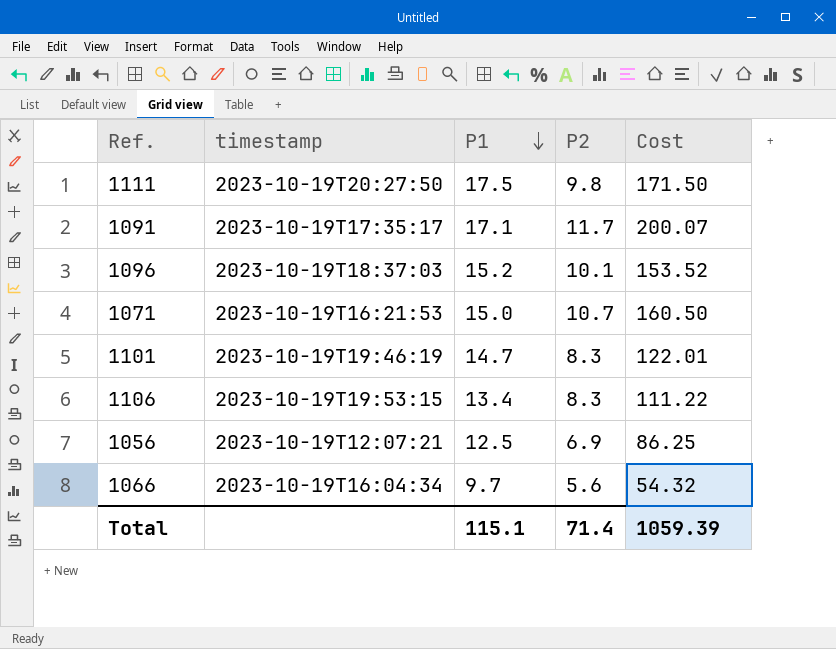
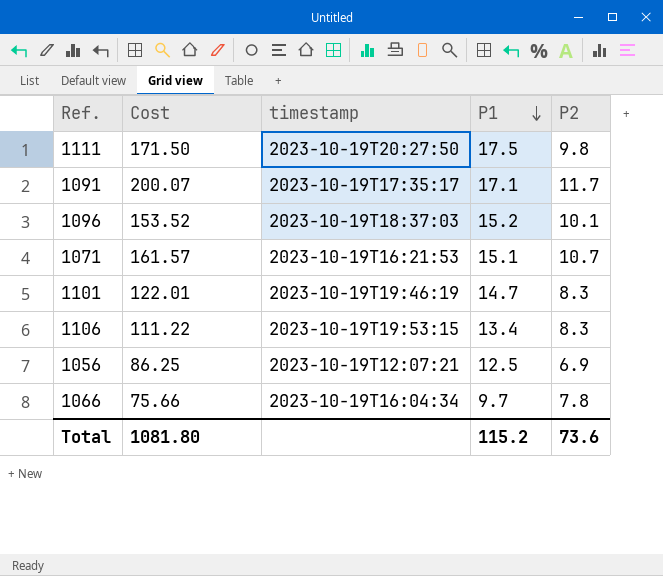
column Cost | position: 5 -> 2
1071 | Cost: 160.50 -> 161.57
1071 | P1: 15.0 -> 15.1
1066 | Cost: 54.32 -> 75.66
1066 | P2: 5.6 -> 7.8
Total | Cost: 1059.39 -> 1081.80
Total | P1: 115.1 -> 115.2
Total | P2: 71.4 -> 73.6

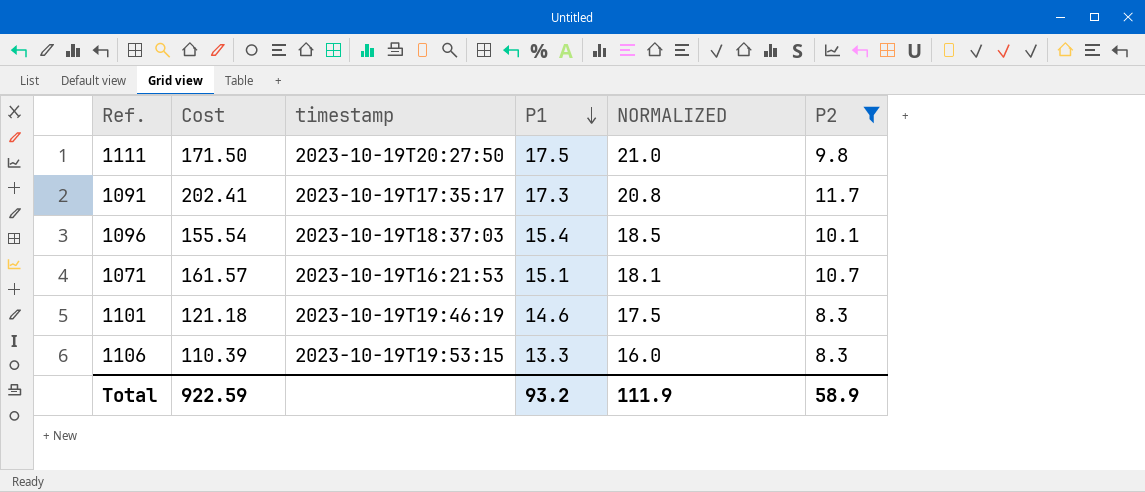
filter: none -> P2 >= 8.3
column NORMALIZED | formula: none -> [P1] * 1.2
1091 | Cost: 200.07 -> 202.41
1091 | P1: 17.1 -> 17.3
1096 | Cost: 153.52 -> 155.54
1096 | P1: 15.2 -> 15.4
1101 | Cost: 122.01 -> 121.18
1101 | P1: 14.7 -> 14.6
1106 | Cost: 111.22 -> 110.39
1106 | P1: 13.4 -> 13.3
Total | Cost: 1081.80 -> 922.59
Total | P1: 115.2 -> 93.2
Total | P2: 73.6 -> 58.9

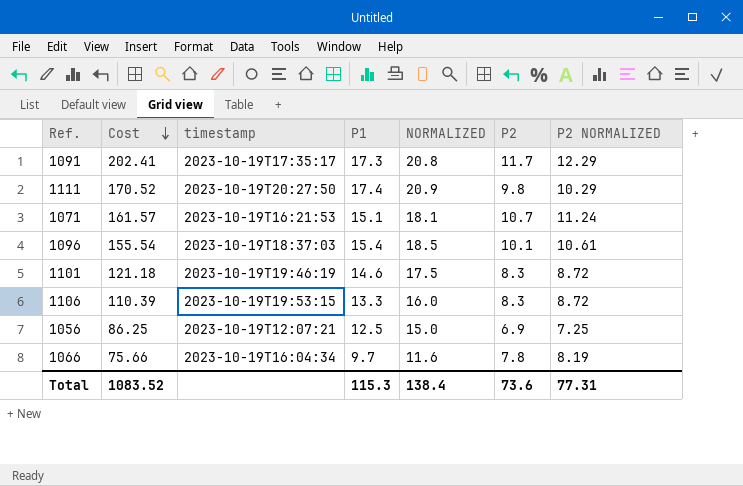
filter: P2 >= 8.3 -> none
row order: P1 descending -> Cost descending
column P2 NORMALIZED | formula: none -> [P2] * 1.05
1111 | Cost: 171.50 -> 170.52
1111 | P1: 17.5 -> 17.4
1111 | NORMALIZED: 21.0 -> 20.9
Total | Cost: 922.59 -> 1083.52
Total | P1: 93.2 -> 115.3
Total | NORMALIZED: 111.9 -> 138.4
Total | P2: 58.9 -> 73.6

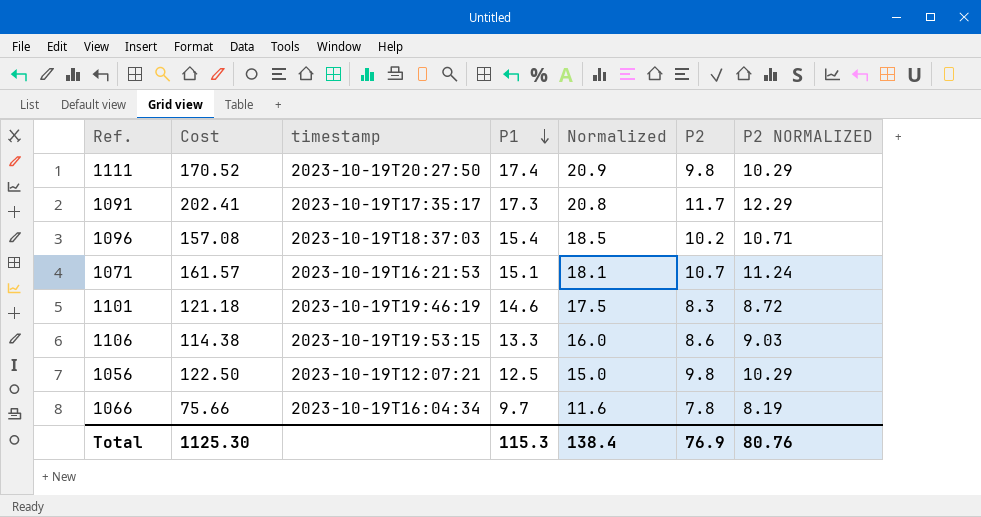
row order: Cost descending -> P1 descending
column name: NORMALIZED -> Normalized
1096 | Cost: 155.54 -> 157.08
1096 | P2: 10.1 -> 10.2
1096 | P2 NORMALIZED: 10.61 -> 10.71
1106 | Cost: 110.39 -> 114.38
1106 | P2: 8.3 -> 8.6
1106 | P2 NORMALIZED: 8.72 -> 9.03
1056 | Cost: 86.25 -> 122.50
1056 | P2: 6.9 -> 9.8
1056 | P2 NORMALIZED: 7.25 -> 10.29
Total | Cost: 1083.52 -> 1125.30
Total | P2: 73.6 -> 76.9
Total | P2 NORMALIZED: 77.31 -> 80.76

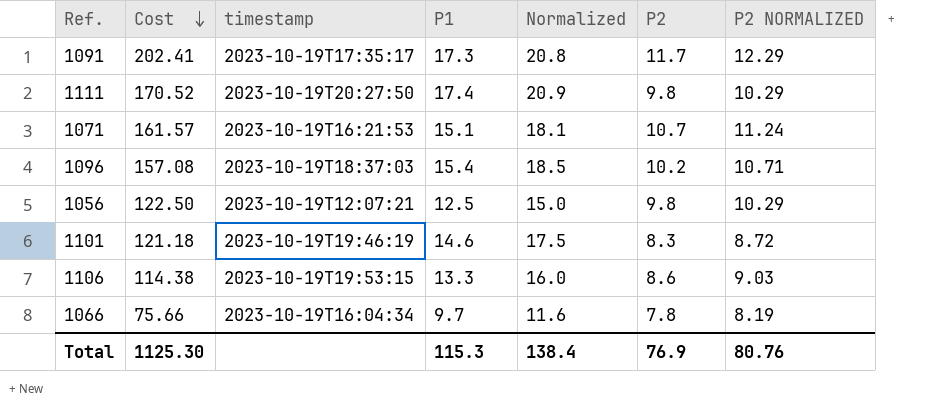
row order: P1 descending -> Cost descending

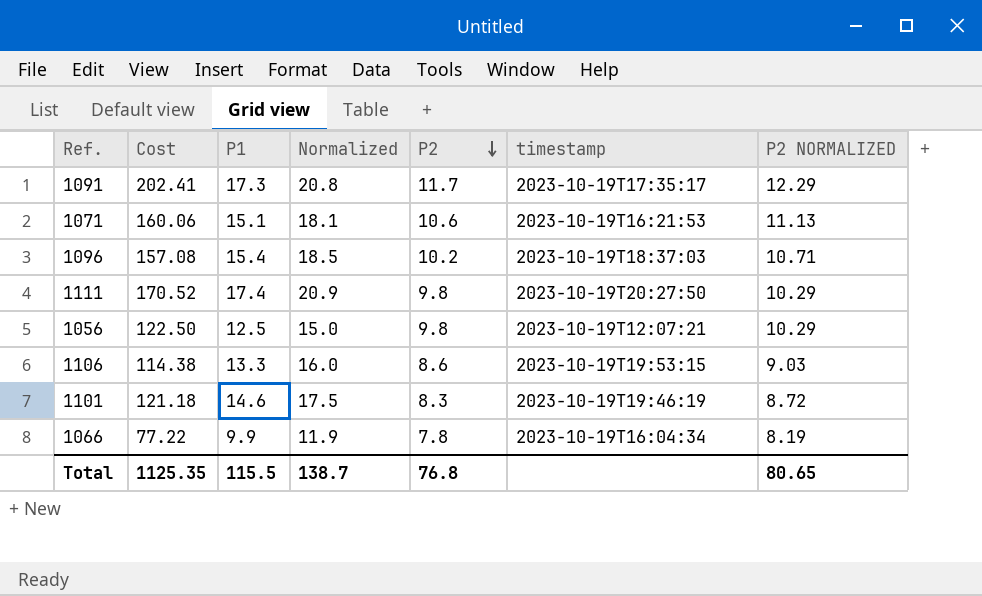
row order: Cost descending -> P2 descending
column timestamp | position: 3 -> 6
1071 | Cost: 161.57 -> 160.06
1071 | P2: 10.7 -> 10.6
1071 | P2 NORMALIZED: 11.24 -> 11.13
1066 | Cost: 75.66 -> 77.22
1066 | P1: 9.7 -> 9.9
1066 | Normalized: 11.6 -> 11.9
Total | Cost: 1125.30 -> 1125.35
Total | P1: 115.3 -> 115.5
Total | Normalized: 138.4 -> 138.7
Total | P2: 76.9 -> 76.8
Total | P2 NORMALIZED: 80.76 -> 80.65

